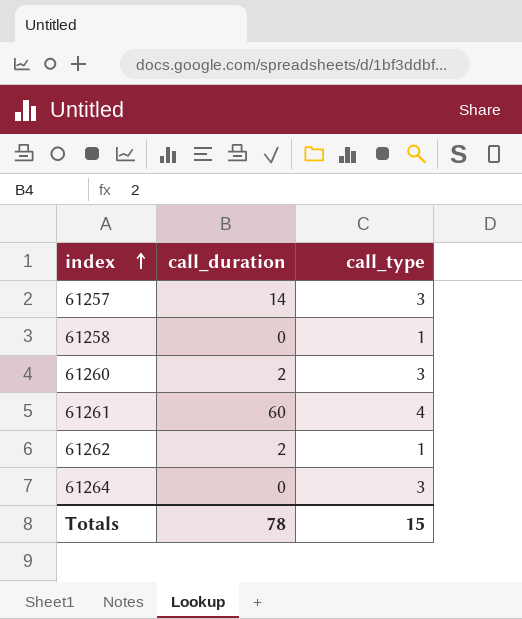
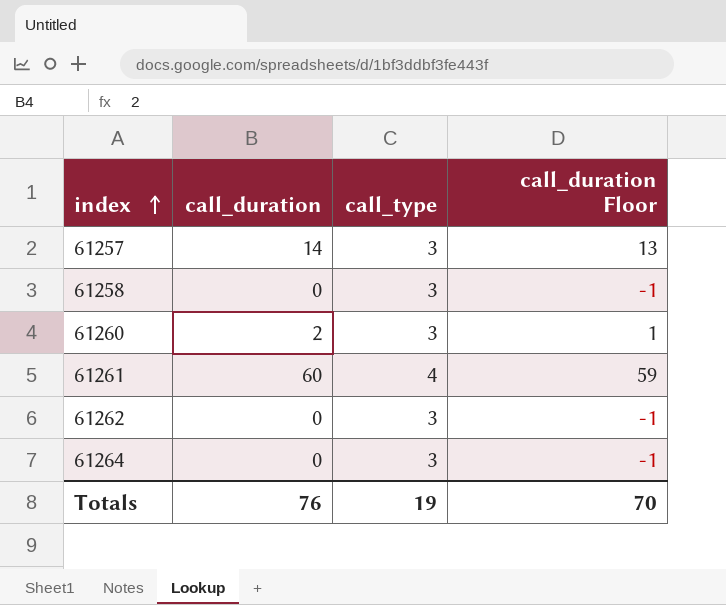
column call_duration Floor | formula: none -> [call_duration] - 1
61258 | call_type: 1 -> 3
61262 | call_duration: 2 -> 0
61262 | call_type: 1 -> 3
Totals | call_duration: 78 -> 76
Totals | call_type: 15 -> 19

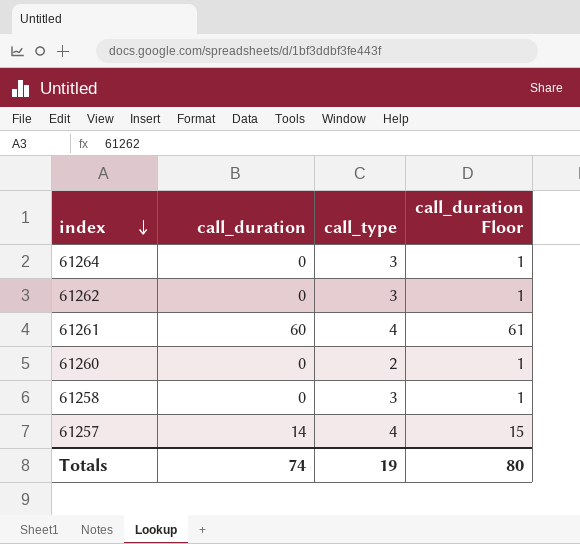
row order: index ascending -> index descending
column call_duration Floor | formula: [call_duration] - 1 -> [call_duration] + 1
61260 | call_duration: 2 -> 0
61260 | call_type: 3 -> 2
61257 | call_type: 3 -> 4
Totals | call_duration: 76 -> 74
Totals | call_duration Floor: 70 -> 80

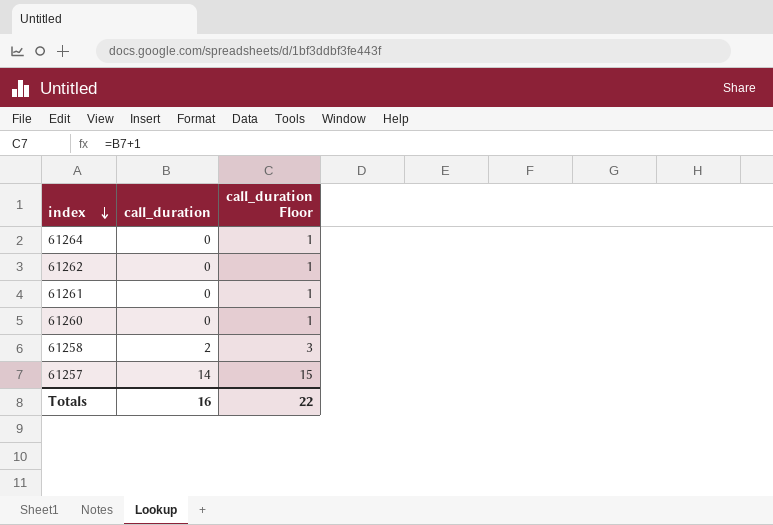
column call_type | position: 3 -> none
61261 | call_duration: 60 -> 0
61261 | call_duration Floor: 61 -> 1
61258 | call_duration: 0 -> 2
61258 | call_duration Floor: 1 -> 3
Totals | call_duration: 74 -> 16
Totals | call_duration Floor: 80 -> 22

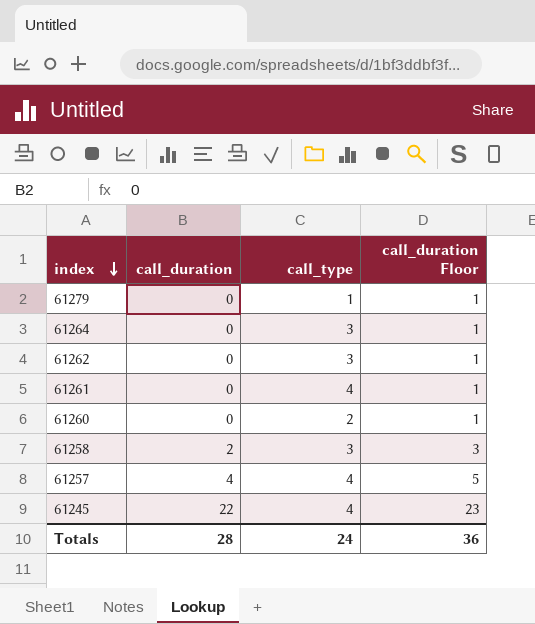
column call_type | position: none -> 3
row 61279: none -> 0 | 1 | 1
61257 | call_duration: 14 -> 4
61257 | call_duration Floor: 15 -> 5
row 61245: none -> 22 | 4 | 23
Totals | call_duration: 16 -> 28
Totals | call_duration Floor: 22 -> 36

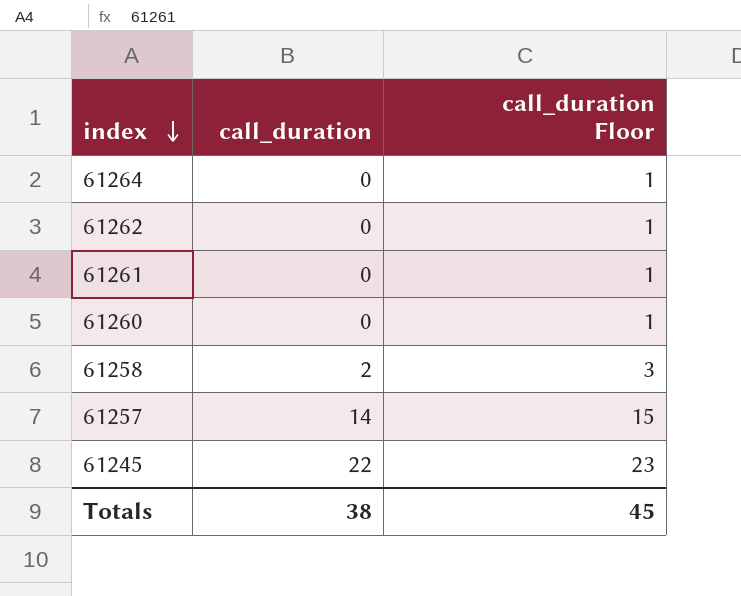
column call_type | position: 3 -> none
row 61279: 0 | 1 | 1 -> none
61257 | call_duration: 4 -> 14
61257 | call_duration Floor: 5 -> 15
Totals | call_duration: 28 -> 38
Totals | call_duration Floor: 36 -> 45

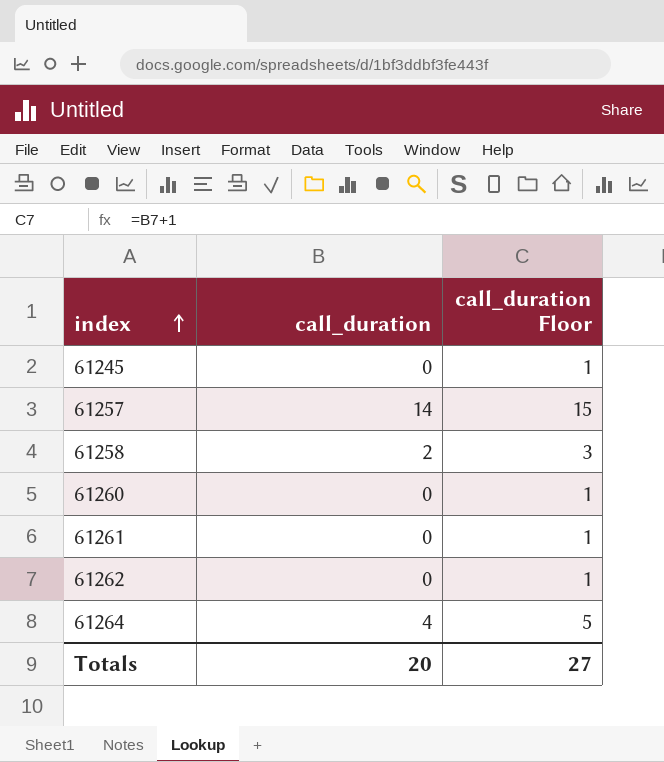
row order: index descending -> index ascending
61245 | call_duration: 22 -> 0
61245 | call_duration Floor: 23 -> 1
61264 | call_duration: 0 -> 4
61264 | call_duration Floor: 1 -> 5
Totals | call_duration: 38 -> 20
Totals | call_duration Floor: 45 -> 27

